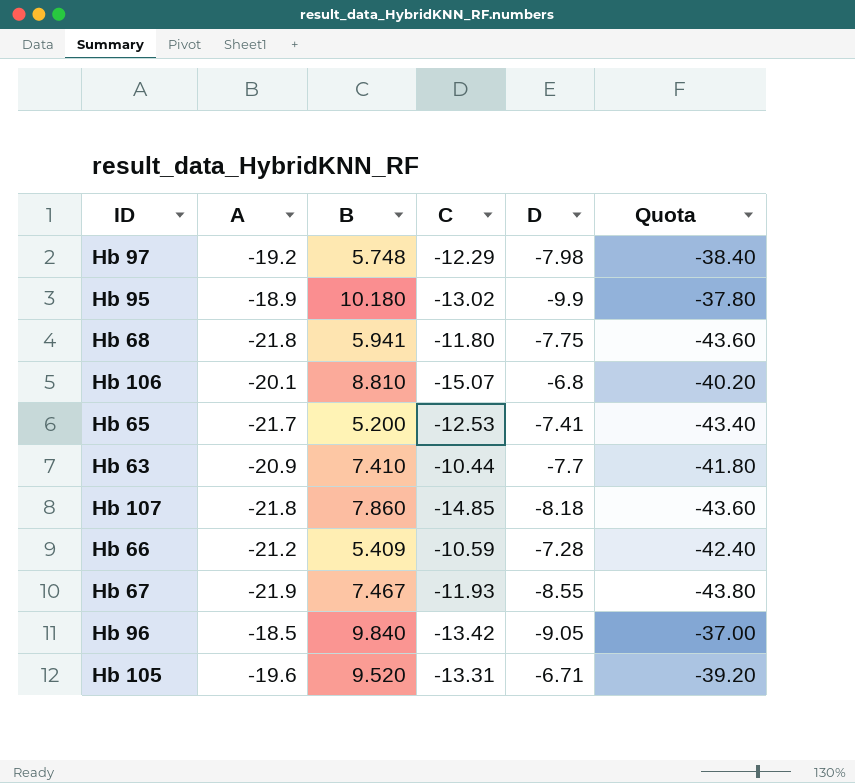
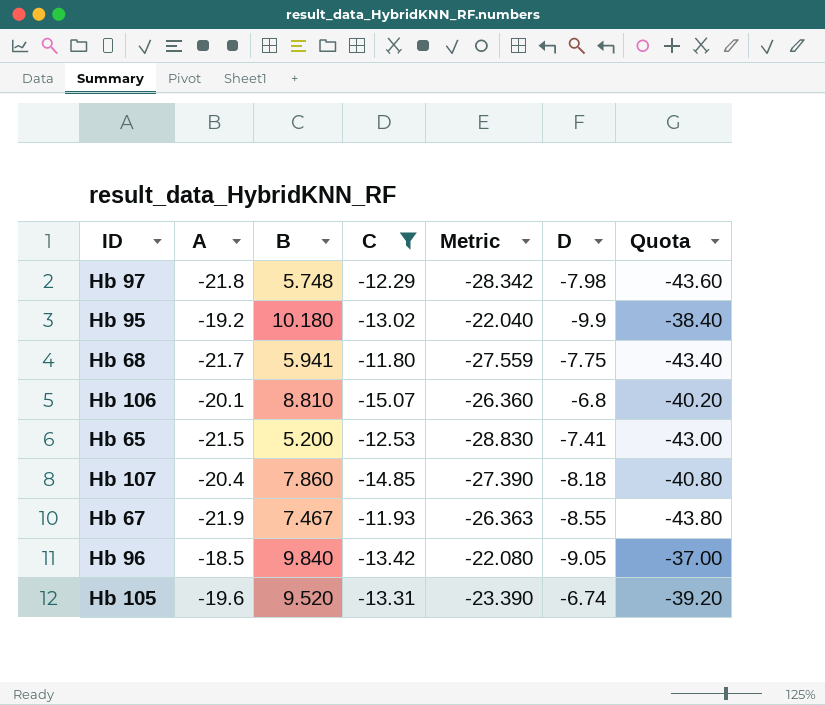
filter: none -> C <= -11.80
column Metric | formula: none -> [A] + [B] + [C]
Hb 97 | A: -19.2 -> -21.8
Hb 97 | Quota: -38.40 -> -43.60
Hb 95 | A: -18.9 -> -19.2
Hb 95 | Quota: -37.80 -> -38.40
Hb 68 | A: -21.8 -> -21.7
Hb 68 | Quota: -43.60 -> -43.40
Hb 65 | A: -21.7 -> -21.5
Hb 65 | Quota: -43.40 -> -43.00
Hb 107 | A: -21.8 -> -20.4
Hb 107 | Quota: -43.60 -> -40.80
Hb 105 | D: -6.71 -> -6.74

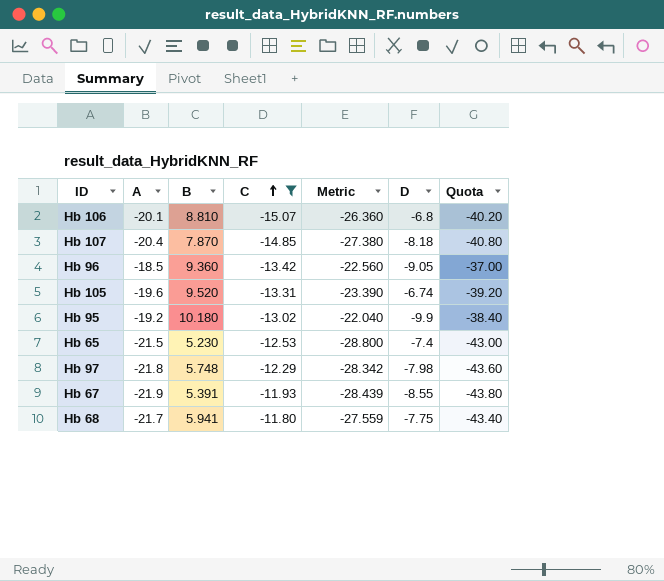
row order: none -> C ascending
Hb 107 | B: 7.860 -> 7.870
Hb 107 | Metric: -27.390 -> -27.380
Hb 96 | B: 9.840 -> 9.360
Hb 96 | Metric: -22.080 -> -22.560
Hb 65 | B: 5.200 -> 5.230
Hb 65 | Metric: -28.830 -> -28.800
Hb 65 | D: -7.41 -> -7.4
Hb 67 | B: 7.467 -> 5.391
Hb 67 | Metric: -26.363 -> -28.439

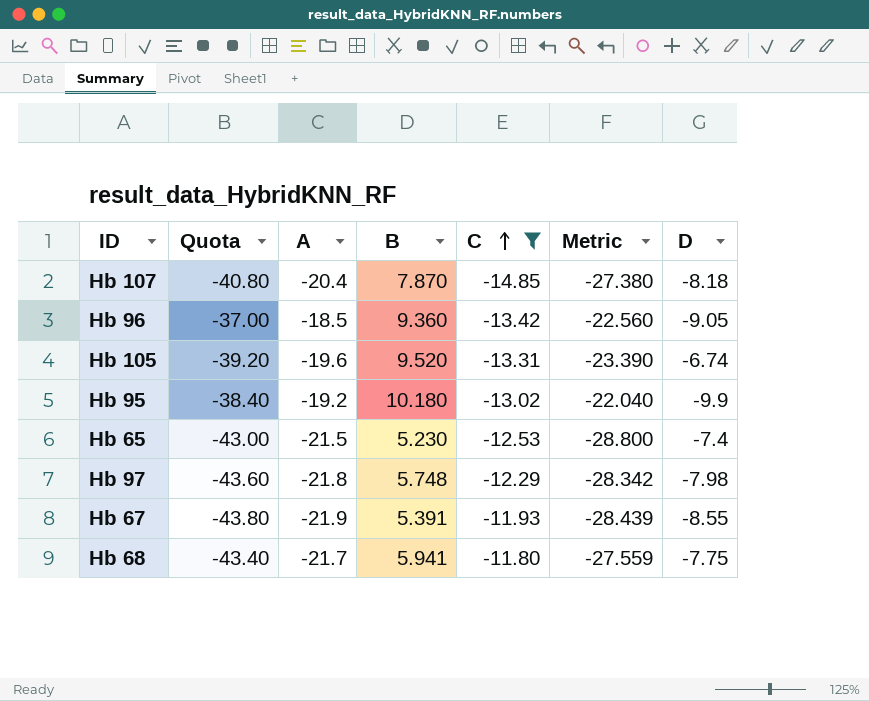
column Quota | position: 7 -> 2
row Hb 106: -20.1 | 8.810 | -15.07 | -26.360 | -6.8 | -40.20 -> none

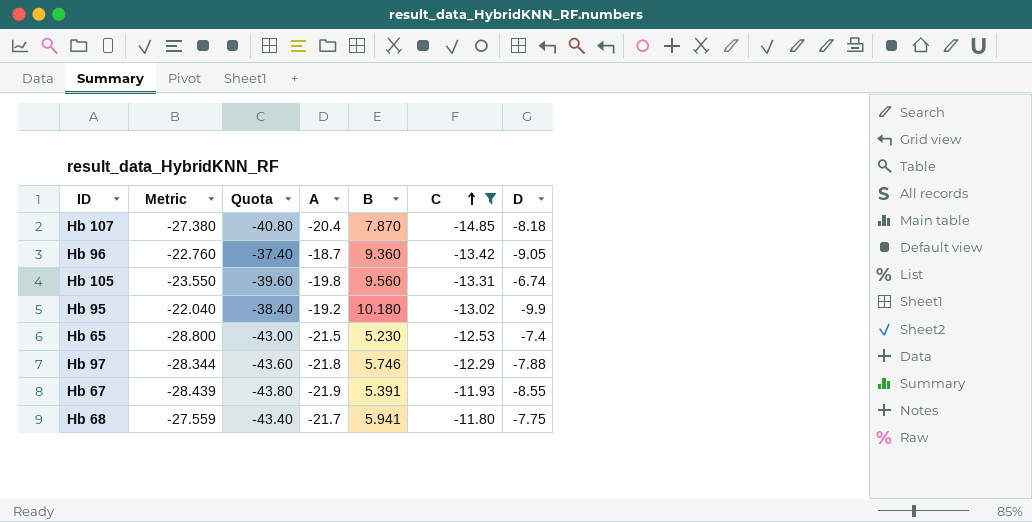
column Metric | position: 6 -> 2
Hb 96 | Metric: -22.560 -> -22.760
Hb 96 | Quota: -37.00 -> -37.40
Hb 96 | A: -18.5 -> -18.7
Hb 105 | Metric: -23.390 -> -23.550
Hb 105 | Quota: -39.20 -> -39.60
Hb 105 | A: -19.6 -> -19.8
Hb 105 | B: 9.520 -> 9.560
Hb 97 | Metric: -28.342 -> -28.344
Hb 97 | B: 5.748 -> 5.746
Hb 97 | D: -7.98 -> -7.88

